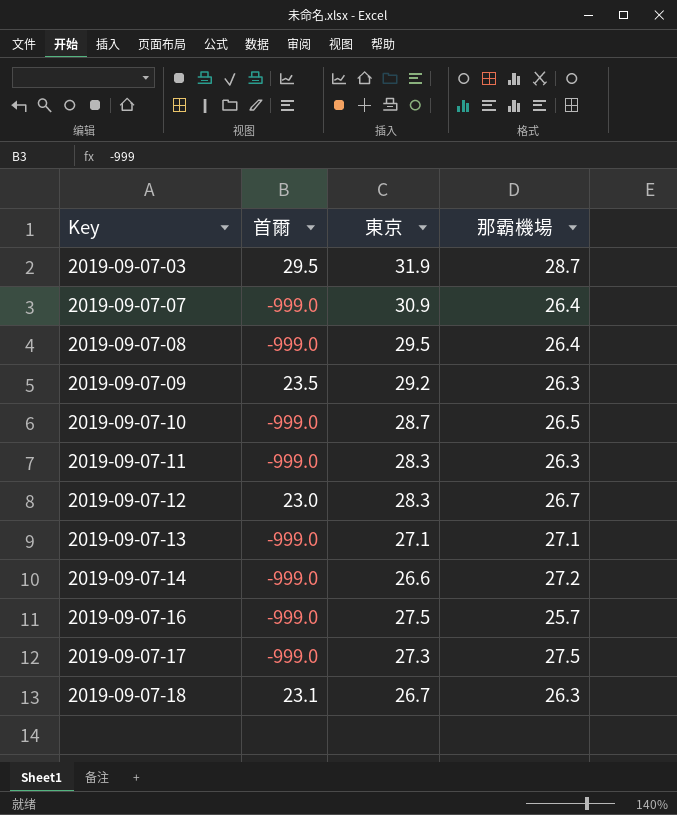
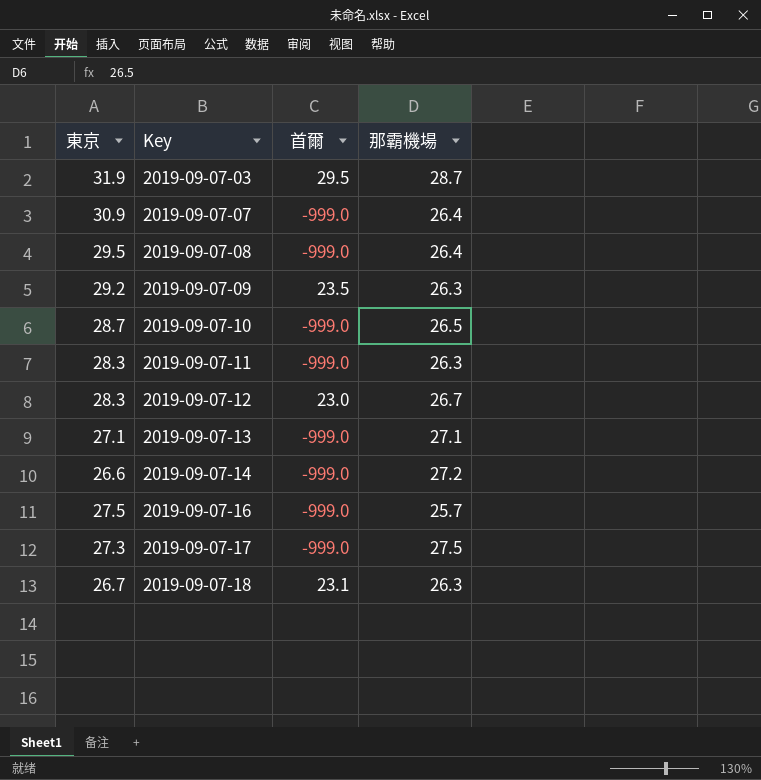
column 東京 | position: 3 -> 1

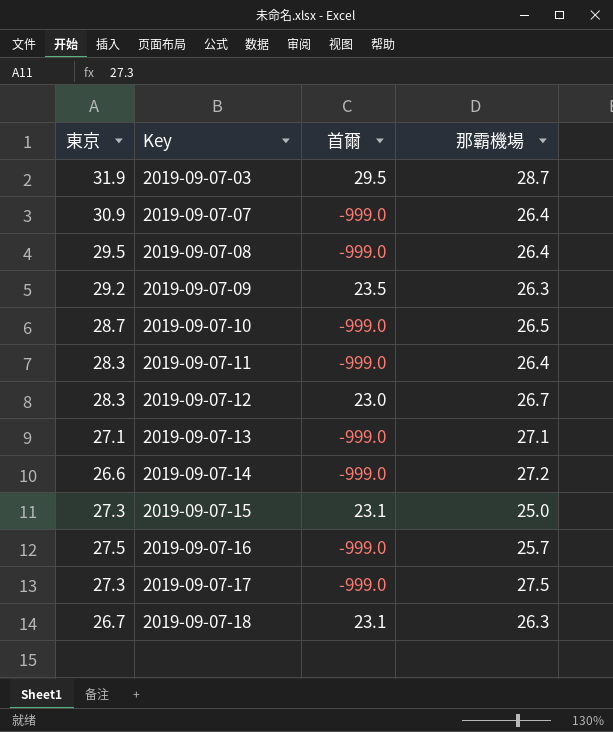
2019-09-07-11 | 那霸機場: 26.3 -> 26.4
row 2019-09-07-15: none -> 27.3 | 23.1 | 25.0

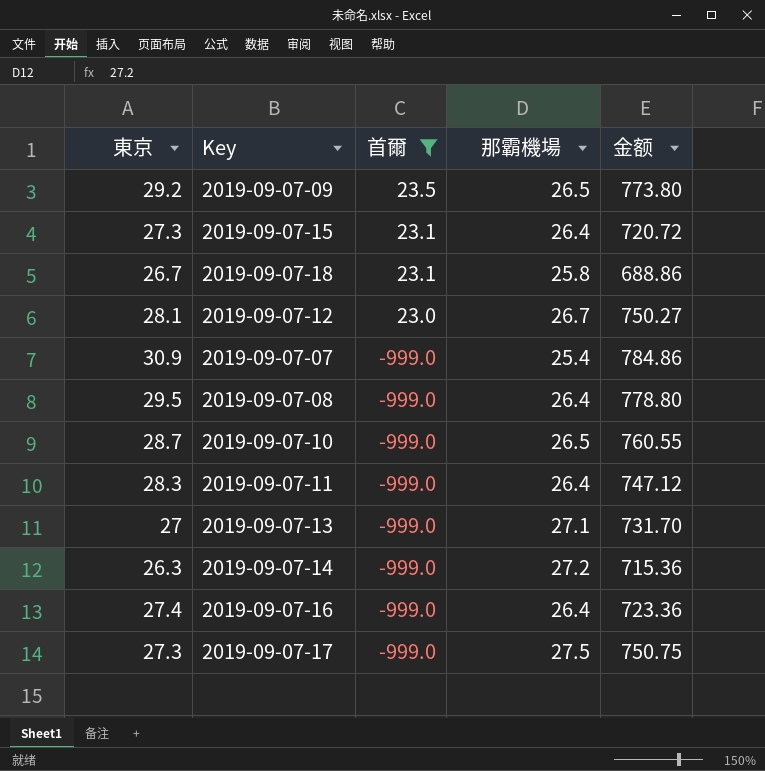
filter: none -> 首爾 != 29.5
row order: Key ascending -> 首爾 descending
column 金额 | formula: none -> [東京] * [那霸機場]
2019-09-07-09 | 那霸機場: 26.3 -> 26.5
2019-09-07-15 | 那霸機場: 25.0 -> 26.4
2019-09-07-18 | 那霸機場: 26.3 -> 25.8
2019-09-07-12 | 東京: 28.3 -> 28.1
2019-09-07-07 | 那霸機場: 26.4 -> 25.4
2019-09-07-13 | 東京: 27.1 -> 27
2019-09-07-14 | 東京: 26.6 -> 26.3
2019-09-07-16 | 東京: 27.5 -> 27.4
2019-09-07-16 | 那霸機場: 25.7 -> 26.4

